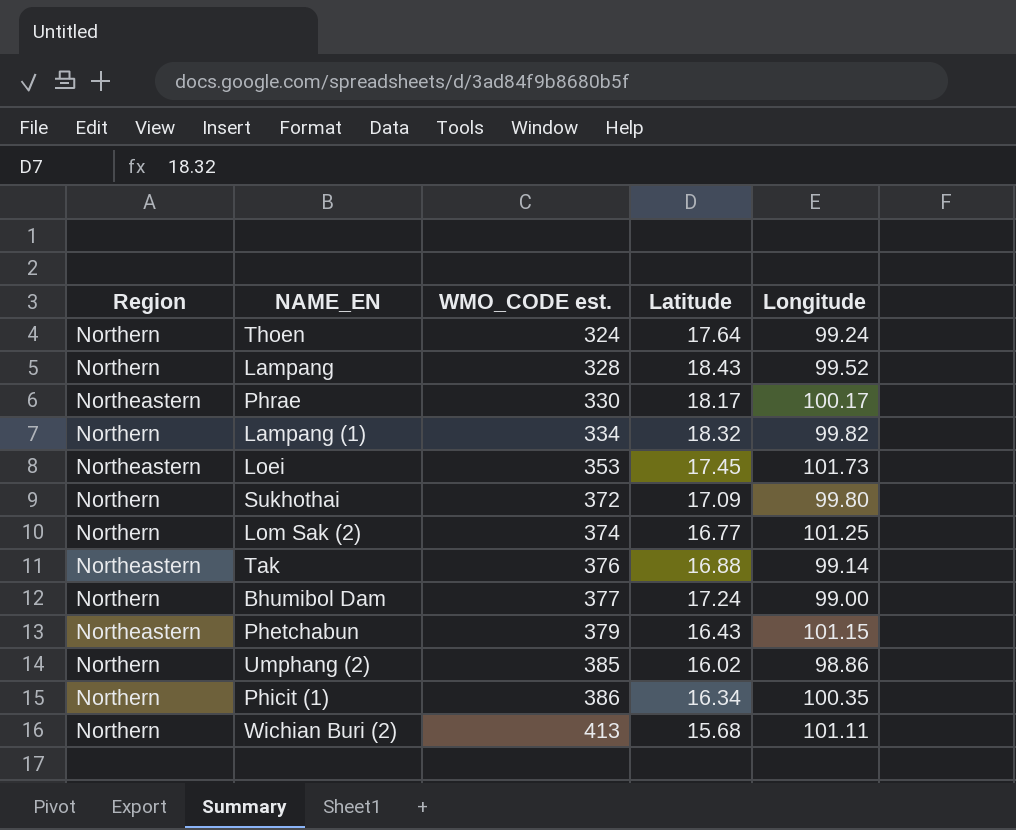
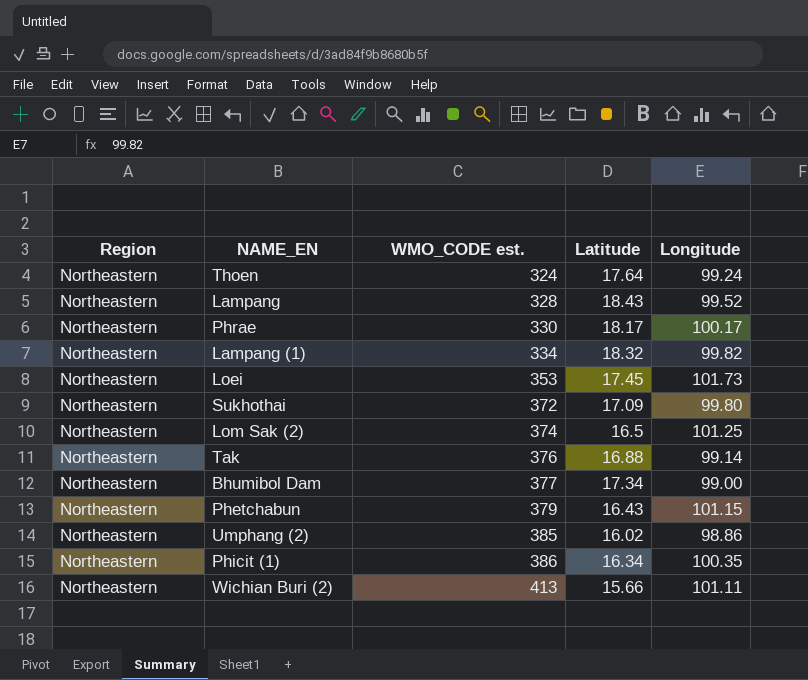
Thoen | Region: Northern -> Northeastern
Lampang | Region: Northern -> Northeastern
Lampang (1) | Region: Northern -> Northeastern
Sukhothai | Region: Northern -> Northeastern
Lom Sak (2) | Region: Northern -> Northeastern
Lom Sak (2) | Latitude: 16.77 -> 16.5
Bhumibol Dam | Region: Northern -> Northeastern
Bhumibol Dam | Latitude: 17.24 -> 17.34
Umphang (2) | Region: Northern -> Northeastern
Phicit (1) | Region: Northern -> Northeastern
Wichian Buri (2) | Region: Northern -> Northeastern
Wichian Buri (2) | Latitude: 15.68 -> 15.66

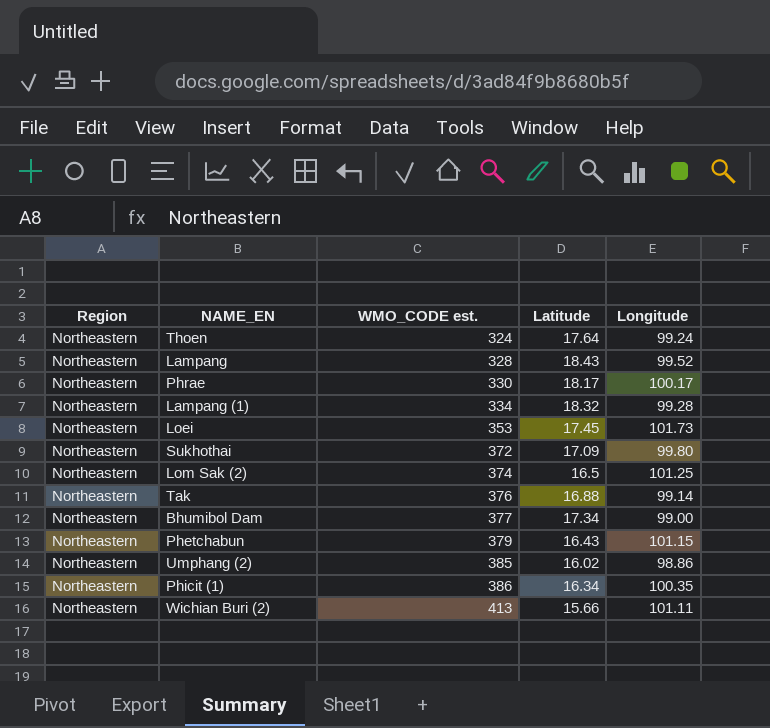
Lampang (1) | Longitude: 99.82 -> 99.28

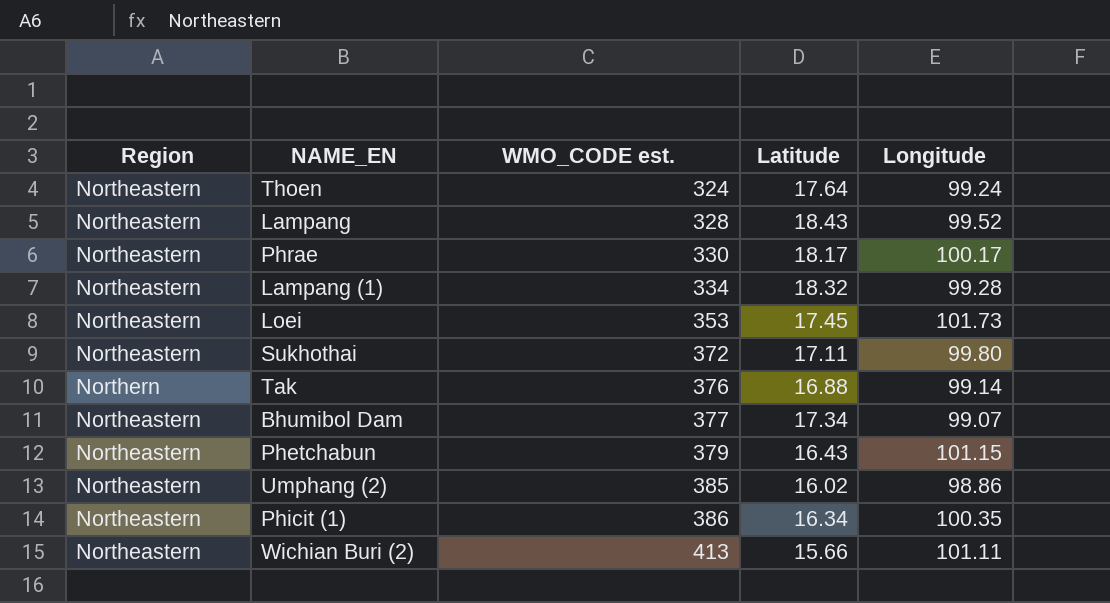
row Lom Sak (2): Northeastern | 374 | 16.5 | 101.25 -> none
Sukhothai | Latitude: 17.09 -> 17.11
Tak | Region: Northeastern -> Northern
Bhumibol Dam | Longitude: 99.00 -> 99.07

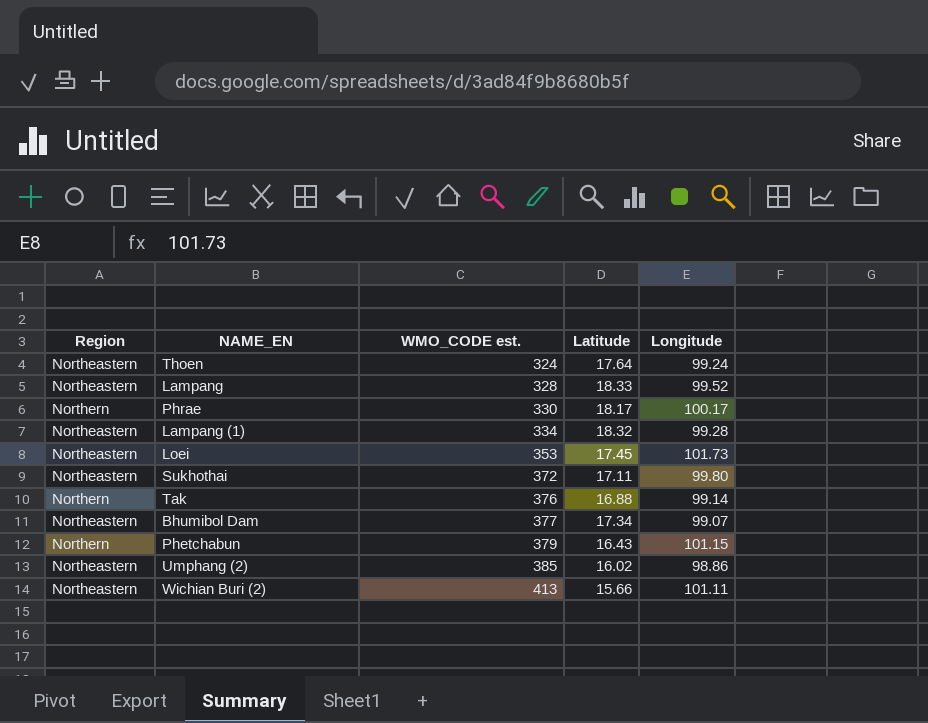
row Phicit (1): Northeastern | 386 | 16.34 | 100.35 -> none
Lampang | Latitude: 18.43 -> 18.33
Phrae | Region: Northeastern -> Northern
Phetchabun | Region: Northeastern -> Northern

